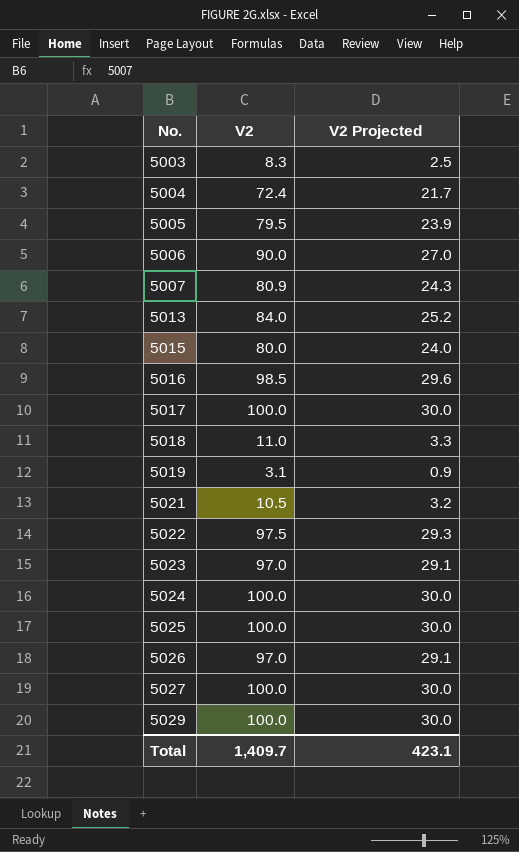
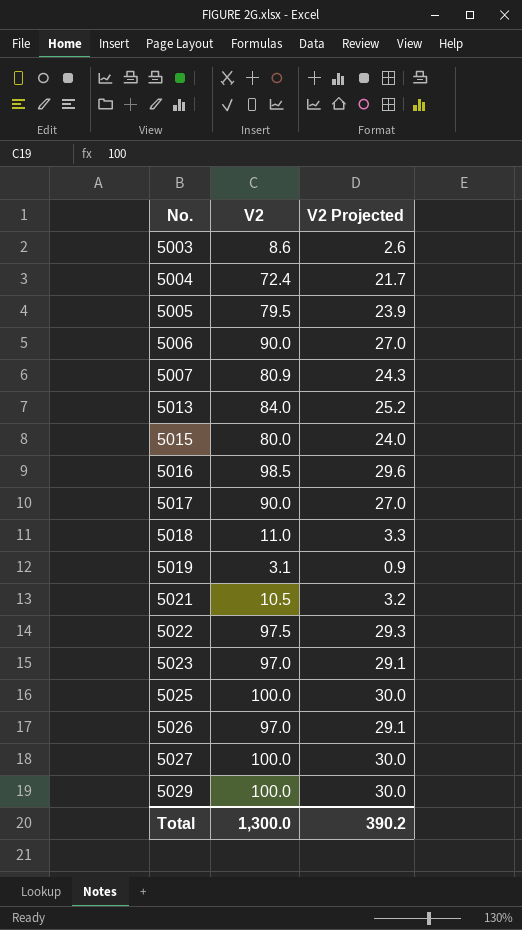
row 5024: 100.0 | 30.0 -> none
5003 | V2: 8.3 -> 8.6
5003 | V2 Projected: 2.5 -> 2.6
5017 | V2: 100.0 -> 90.0
5017 | V2 Projected: 30.0 -> 27.0
Total | V2: 1,409.7 -> 1,300.0
Total | V2 Projected: 423.1 -> 390.2

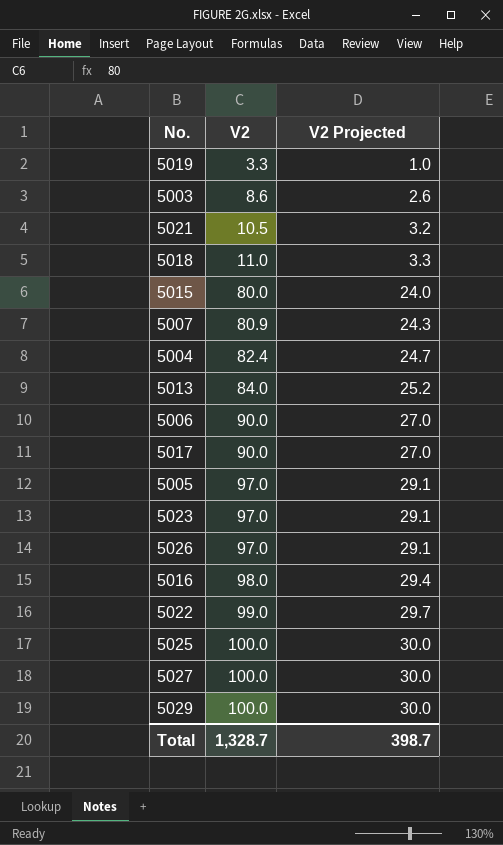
row order: No. ascending -> V2 ascending
5019 | V2: 3.1 -> 3.3
5019 | V2 Projected: 0.9 -> 1.0
5004 | V2: 72.4 -> 82.4
5004 | V2 Projected: 21.7 -> 24.7
5005 | V2: 79.5 -> 97.0
5005 | V2 Projected: 23.9 -> 29.1
5016 | V2: 98.5 -> 98.0
5016 | V2 Projected: 29.6 -> 29.4
5022 | V2: 97.5 -> 99.0
5022 | V2 Projected: 29.3 -> 29.7
Total | V2: 1,300.0 -> 1,328.7
Total | V2 Projected: 390.2 -> 398.7

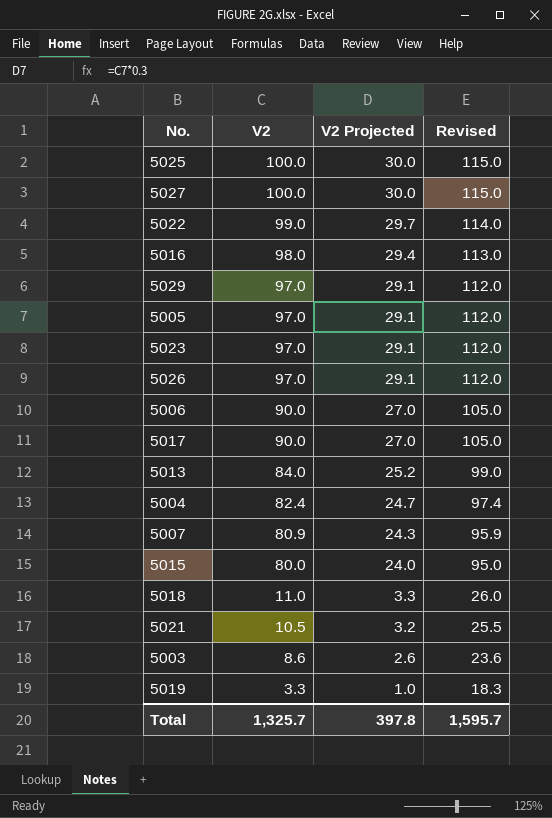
row order: V2 ascending -> V2 descending
column Revised | formula: none -> [V2] + 15
5029 | V2: 100.0 -> 97.0
5029 | V2 Projected: 30.0 -> 29.1
Total | V2: 1,328.7 -> 1,325.7
Total | V2 Projected: 398.7 -> 397.8

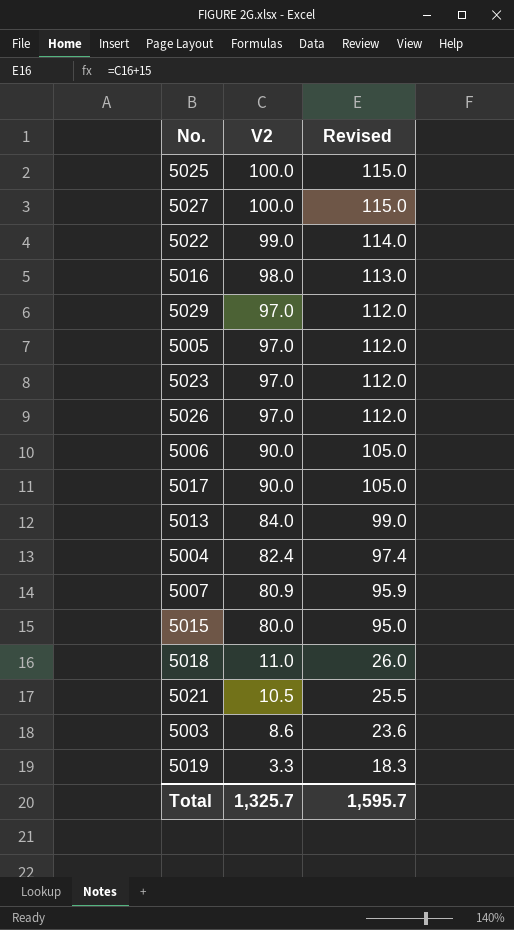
column V2 Projected | formula: [V2] * 0.3 -> none

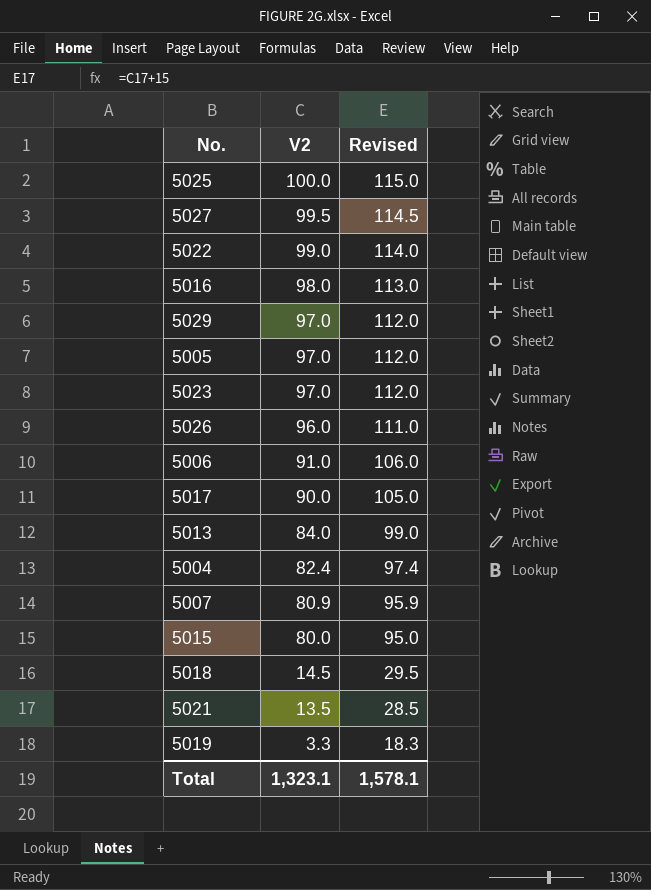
row 5003: 8.6 | 23.6 -> none
5027 | V2: 100.0 -> 99.5
5027 | Revised: 115.0 -> 114.5
5026 | V2: 97.0 -> 96.0
5026 | Revised: 112.0 -> 111.0
5006 | V2: 90.0 -> 91.0
5006 | Revised: 105.0 -> 106.0
5018 | V2: 11.0 -> 14.5
5018 | Revised: 26.0 -> 29.5
5021 | V2: 10.5 -> 13.5
5021 | Revised: 25.5 -> 28.5
Total | V2: 1,325.7 -> 1,323.1
Total | Revised: 1,595.7 -> 1,578.1

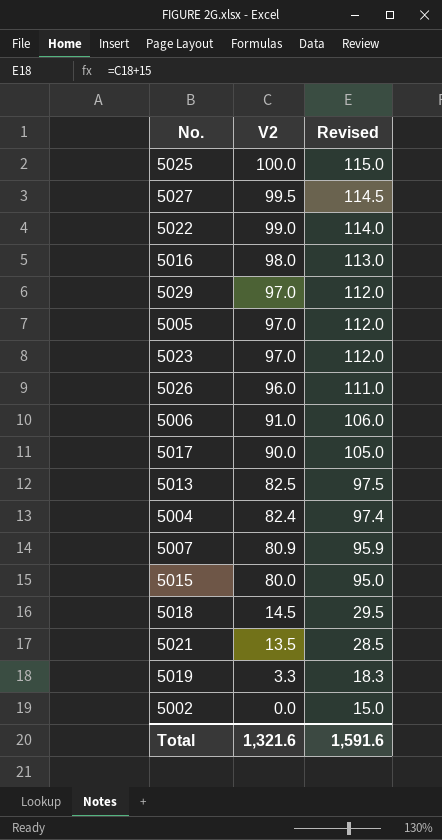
5013 | V2: 84.0 -> 82.5
5013 | Revised: 99.0 -> 97.5
row 5002: none -> 0.0 | 15.0
Total | V2: 1,323.1 -> 1,321.6
Total | Revised: 1,578.1 -> 1,591.6

